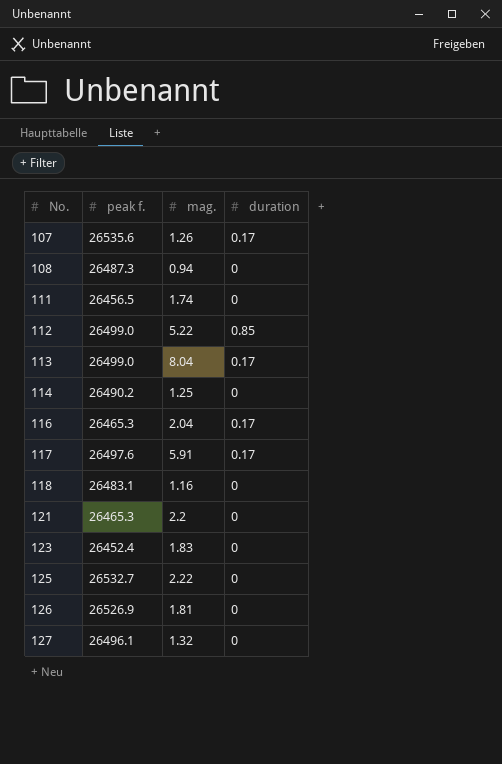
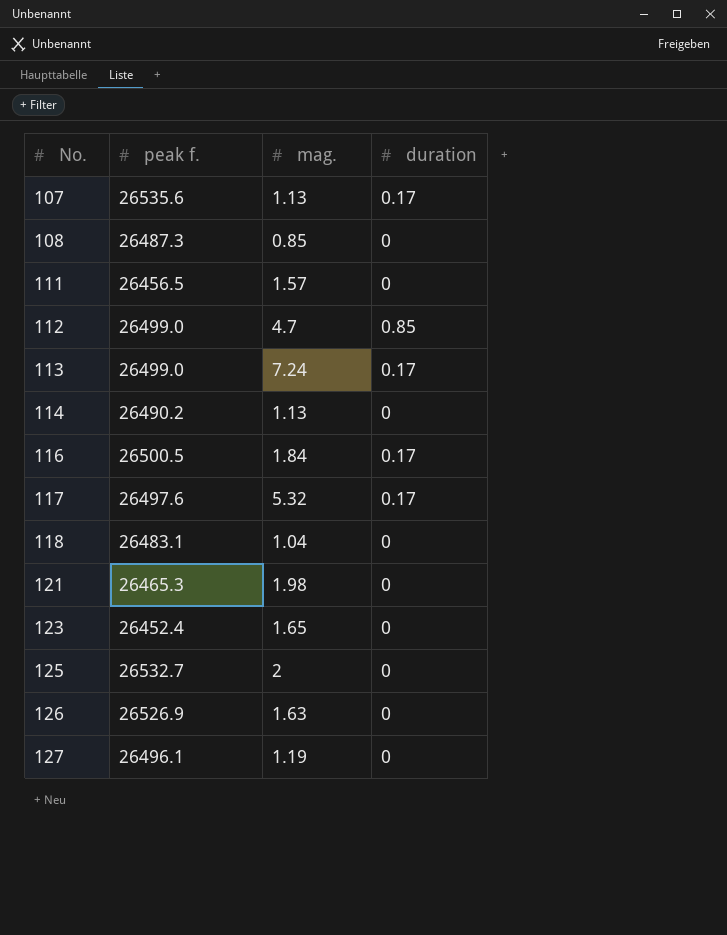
107 | mag.: 1.26 -> 1.13
108 | mag.: 0.94 -> 0.85
111 | mag.: 1.74 -> 1.57
112 | mag.: 5.22 -> 4.7
113 | mag.: 8.04 -> 7.24
114 | mag.: 1.25 -> 1.13
116 | peak f.: 26465.3 -> 26500.5
116 | mag.: 2.04 -> 1.84
117 | mag.: 5.91 -> 5.32
118 | mag.: 1.16 -> 1.04
121 | mag.: 2.2 -> 1.98
123 | mag.: 1.83 -> 1.65
125 | mag.: 2.22 -> 2
126 | mag.: 1.81 -> 1.63
127 | mag.: 1.32 -> 1.19

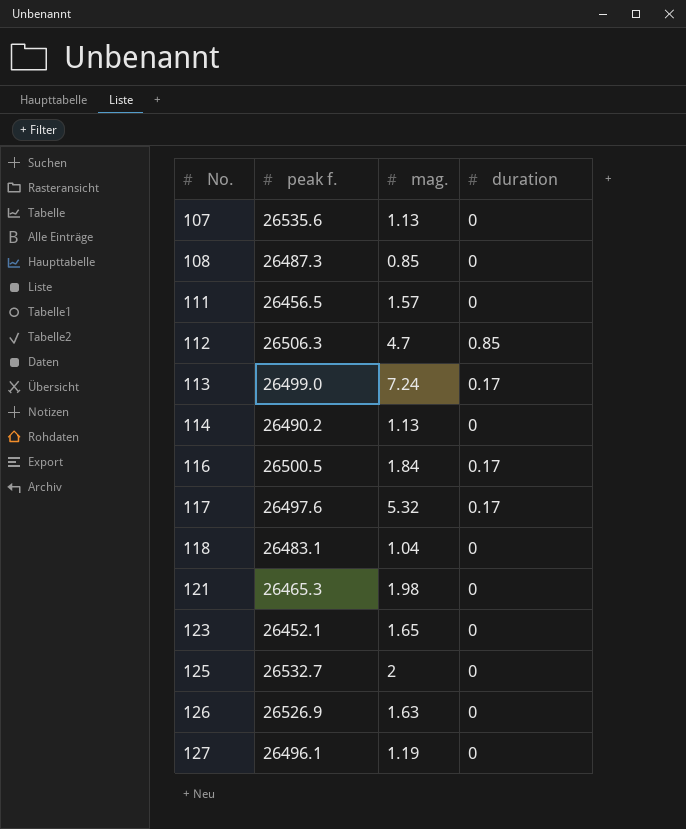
107 | duration: 0.17 -> 0
112 | peak f.: 26499.0 -> 26506.3
123 | peak f.: 26452.4 -> 26452.1

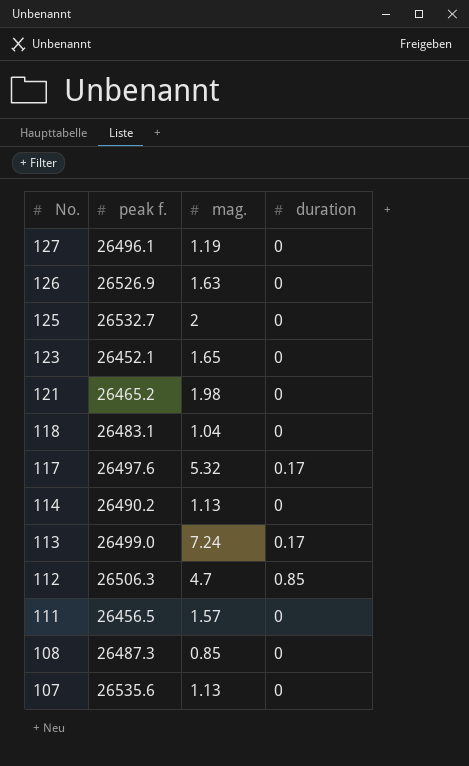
row order: No. ascending -> No. descending
row 116: 26500.5 | 1.84 | 0.17 -> none
121 | peak f.: 26465.3 -> 26465.2

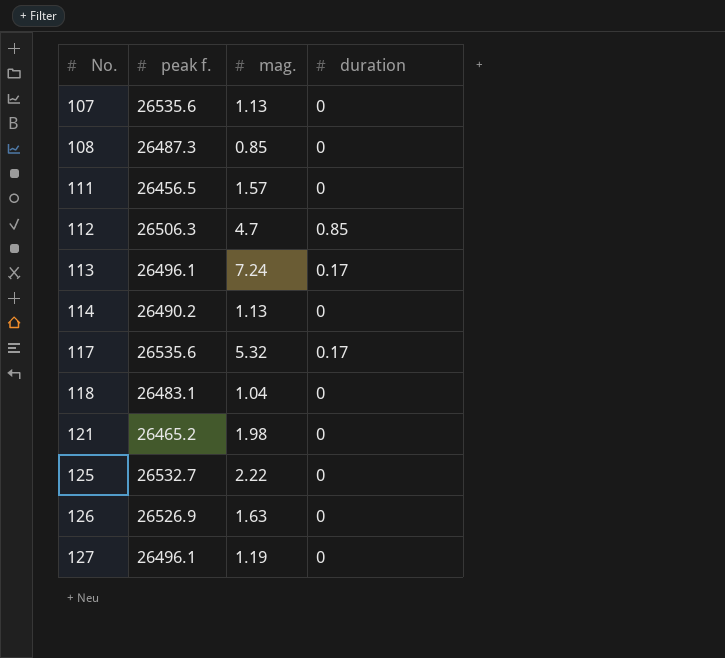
row order: No. descending -> No. ascending
row 123: 26452.1 | 1.65 | 0 -> none
113 | peak f.: 26499.0 -> 26496.1
117 | peak f.: 26497.6 -> 26535.6
125 | mag.: 2 -> 2.22

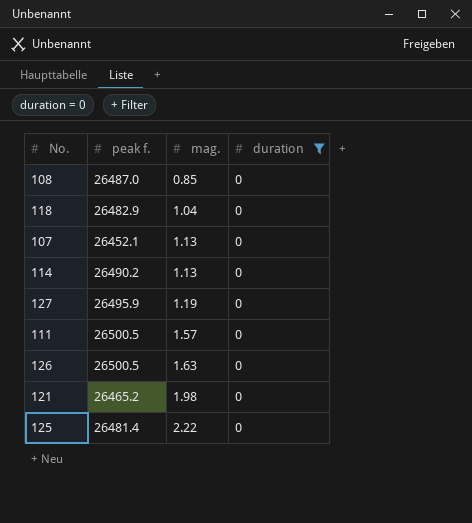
filter: none -> duration = 0
row order: No. ascending -> mag. ascending
108 | peak f.: 26487.3 -> 26487.0
118 | peak f.: 26483.1 -> 26482.9
107 | peak f.: 26535.6 -> 26452.1
127 | peak f.: 26496.1 -> 26495.9
111 | peak f.: 26456.5 -> 26500.5
126 | peak f.: 26526.9 -> 26500.5
125 | peak f.: 26532.7 -> 26481.4

